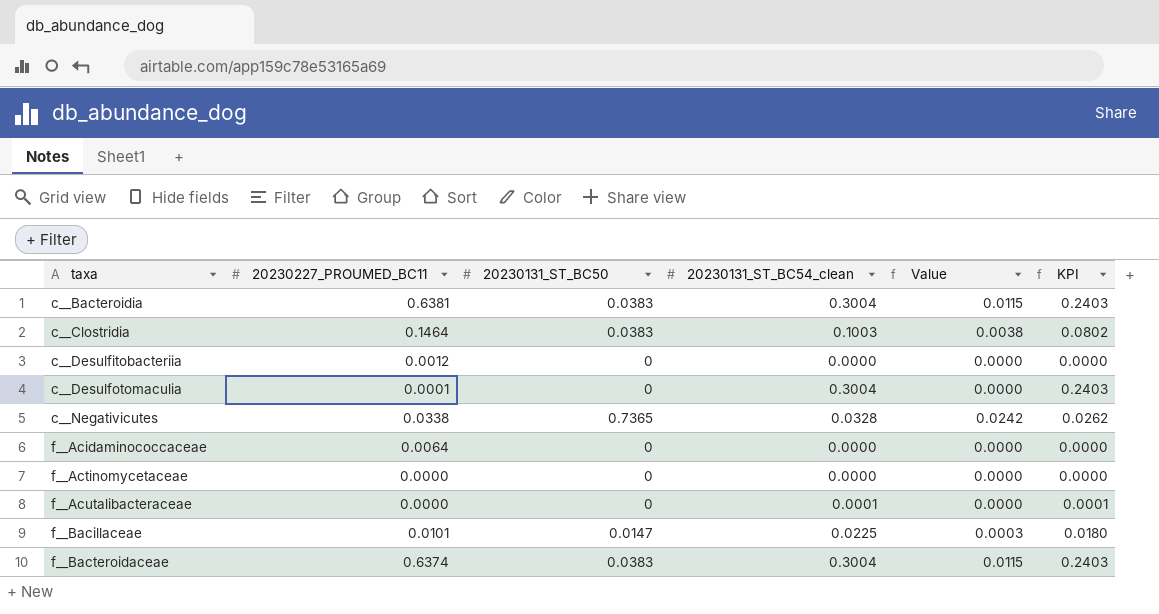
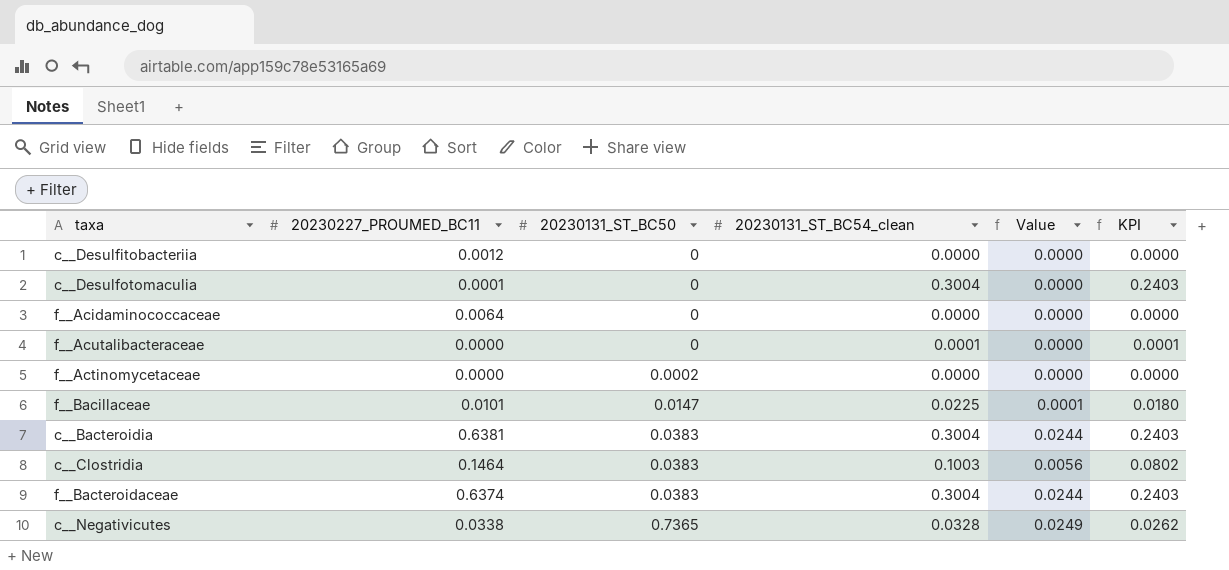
row order: taxa ascending -> 20230131_ST_BC50 ascending
column Value | formula: [20230131_ST_BC50] * [20230131_ST_BC54_clean] -> [20230227_PROUMED_BC11] * [20230131_ST_BC50]
f__Actinomycetaceae | 20230131_ST_BC50: 0 -> 0.0002

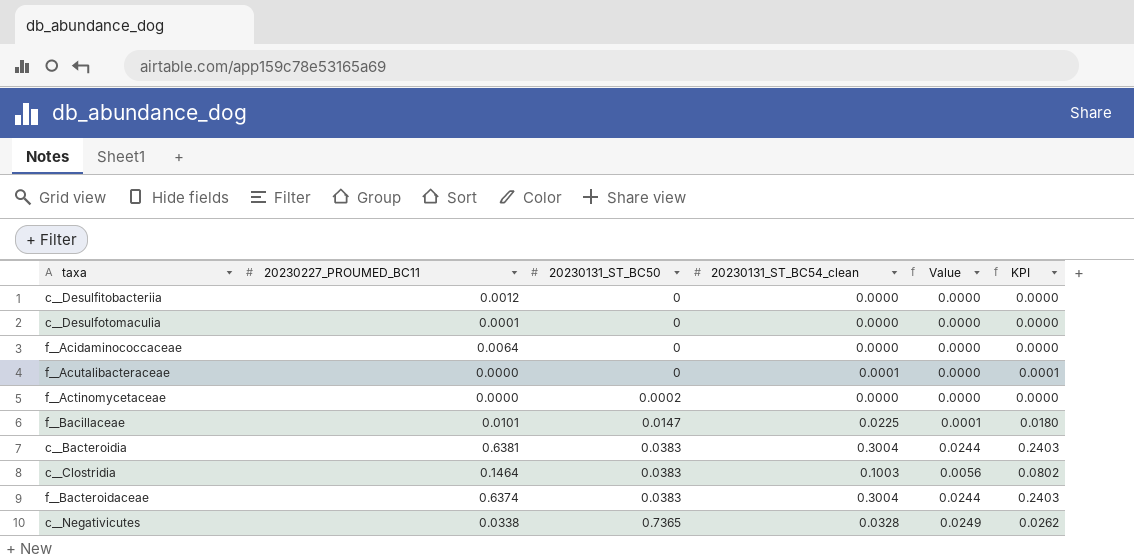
c__Desulfotomaculia | 20230131_ST_BC54_clean: 0.3004 -> 0.0000
c__Desulfotomaculia | KPI: 0.2403 -> 0.0000

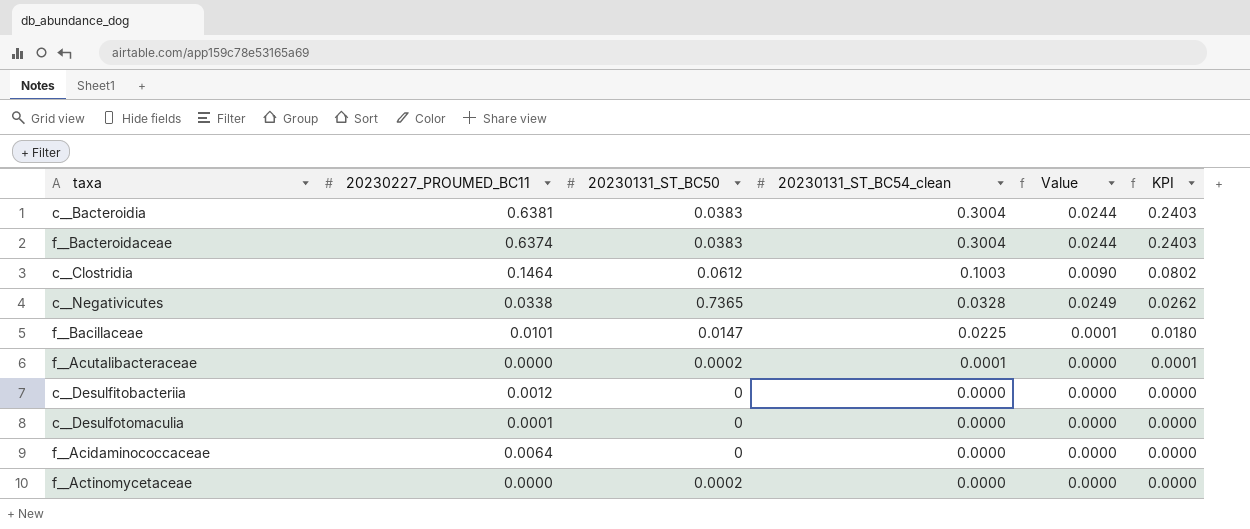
row order: 20230131_ST_BC50 ascending -> 20230131_ST_BC54_clean descending
c__Clostridia | 20230131_ST_BC50: 0.0383 -> 0.0612
c__Clostridia | Value: 0.0056 -> 0.0090
f__Acutalibacteraceae | 20230131_ST_BC50: 0 -> 0.0002

